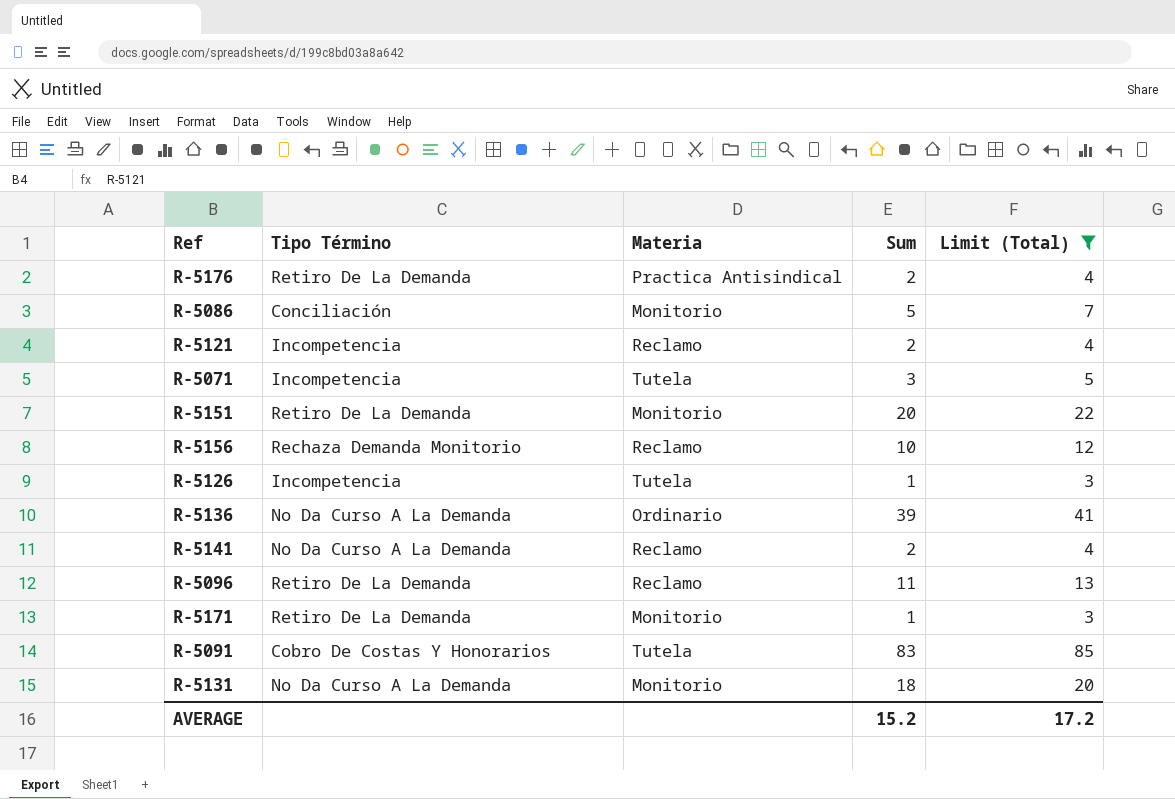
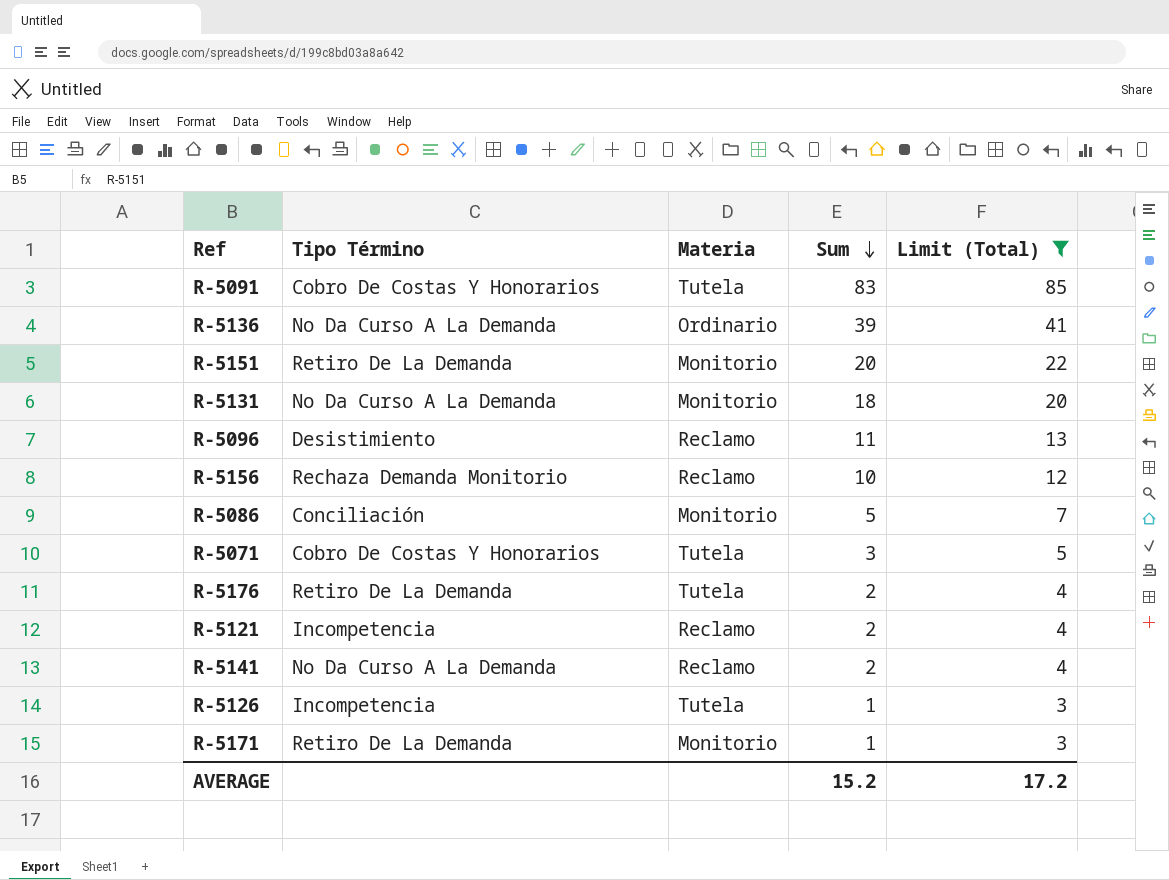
row order: none -> Sum descending
R-5096 | Tipo Término: Retiro De La Demanda -> Desistimiento
R-5071 | Tipo Término: Incompetencia -> Cobro De Costas Y Honorarios
R-5176 | Materia: Practica Antisindical -> Tutela

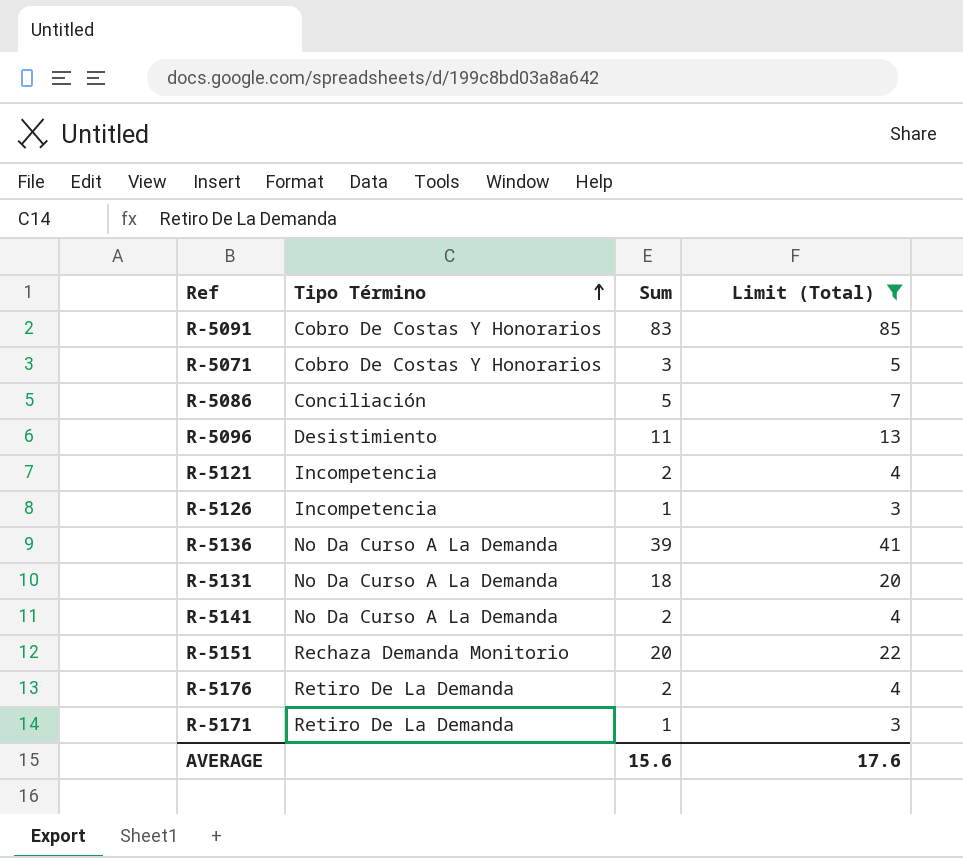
row order: Sum descending -> Tipo Término ascending
column Materia | position: 3 -> none
row R-5156: Rechaza Demanda Monitorio | Reclamo | 10 | 12 -> none
R-5151 | Tipo Término: Retiro De La Demanda -> Rechaza Demanda Monitorio
AVERAGE | Sum: 15.2 -> 15.6
AVERAGE | Limit (Total): 17.2 -> 17.6

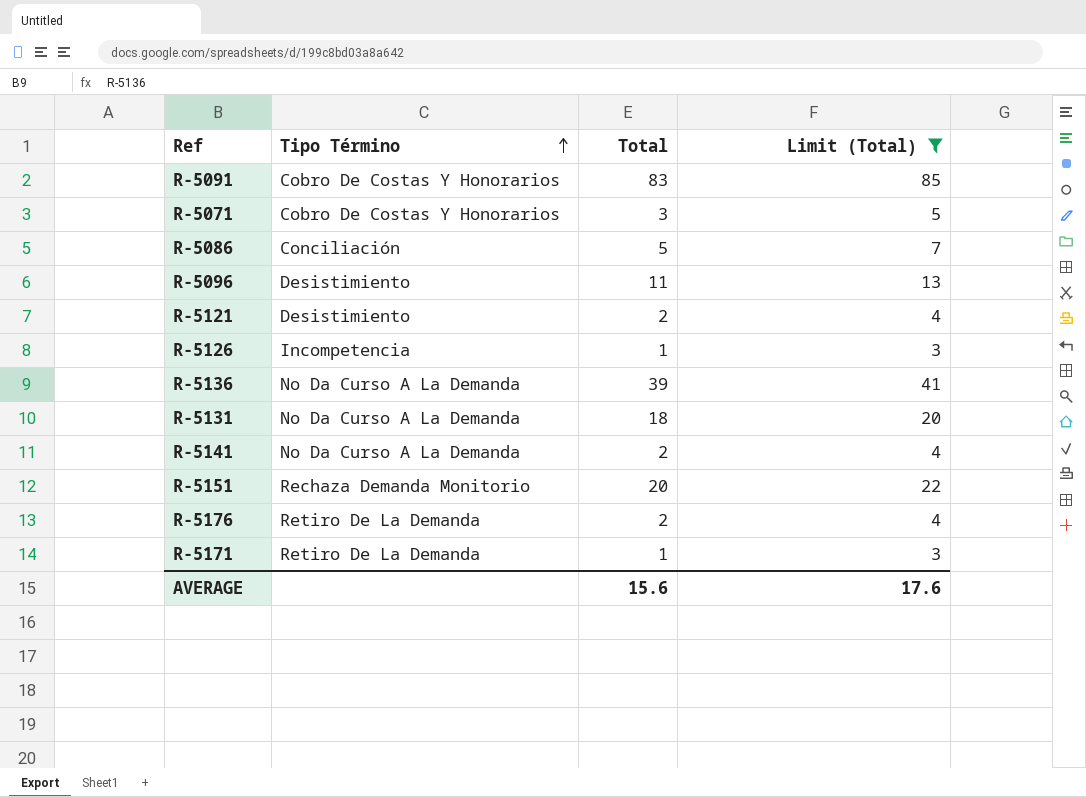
column name: Sum -> Total
R-5121 | Tipo Término: Incompetencia -> Desistimiento

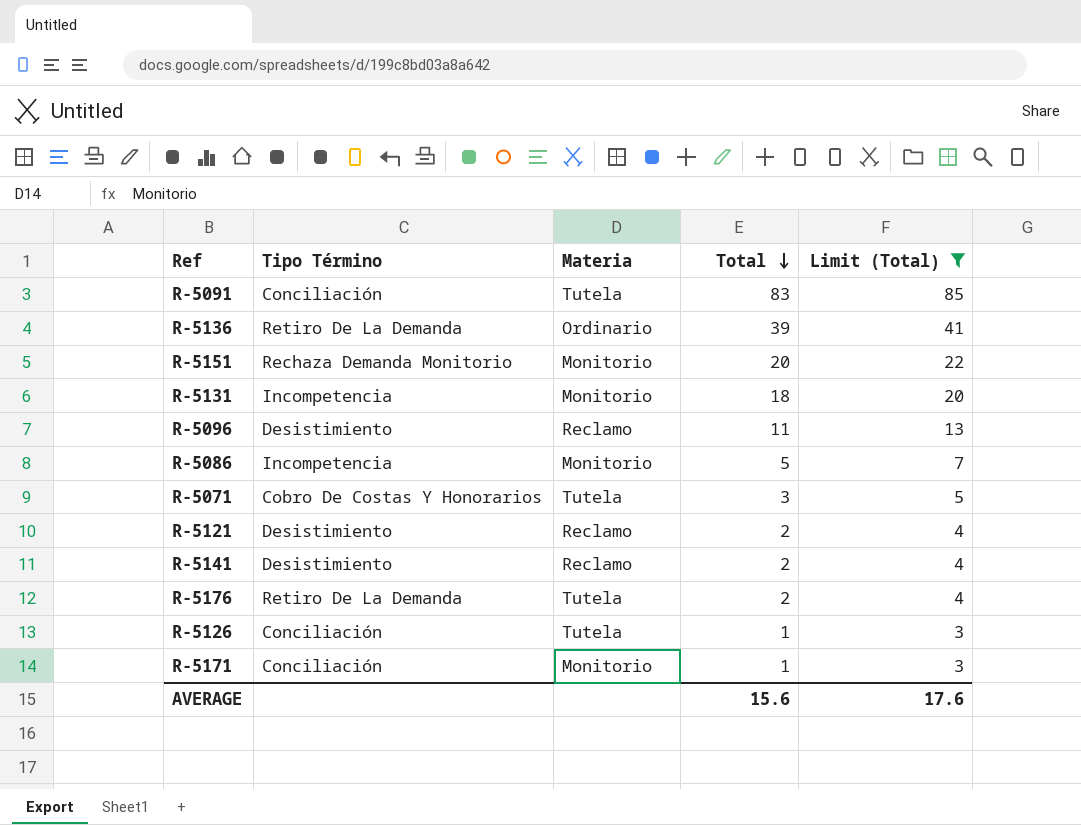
row order: Tipo Término ascending -> Total descending
column Materia | position: none -> 3
R-5091 | Tipo Término: Cobro De Costas Y Honorarios -> Conciliación
R-5136 | Tipo Término: No Da Curso A La Demanda -> Retiro De La Demanda
R-5131 | Tipo Término: No Da Curso A La Demanda -> Incompetencia
R-5086 | Tipo Término: Conciliación -> Incompetencia
R-5141 | Tipo Término: No Da Curso A La Demanda -> Desistimiento
R-5126 | Tipo Término: Incompetencia -> Conciliación
R-5171 | Tipo Término: Retiro De La Demanda -> Conciliación

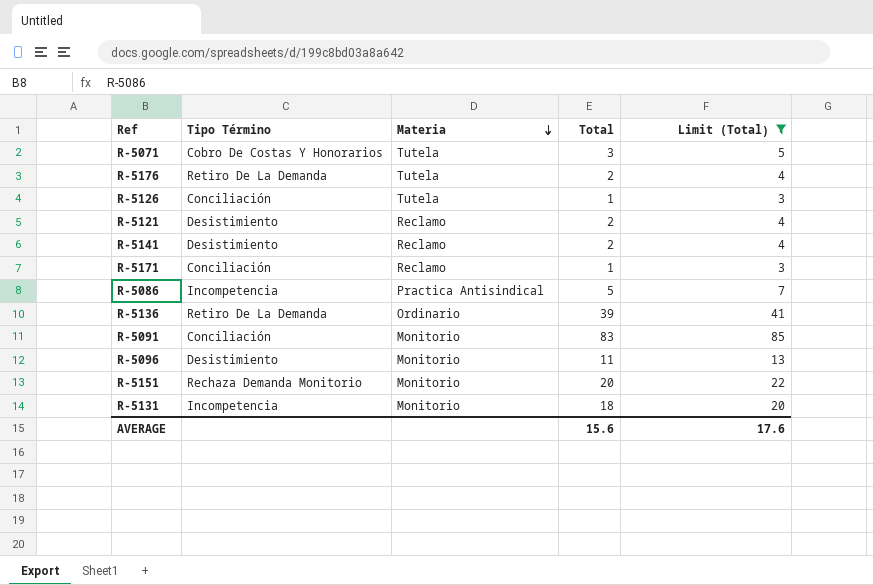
row order: Total descending -> Materia descending
R-5171 | Materia: Monitorio -> Reclamo
R-5086 | Materia: Monitorio -> Practica Antisindical
R-5091 | Materia: Tutela -> Monitorio
R-5096 | Materia: Reclamo -> Monitorio

